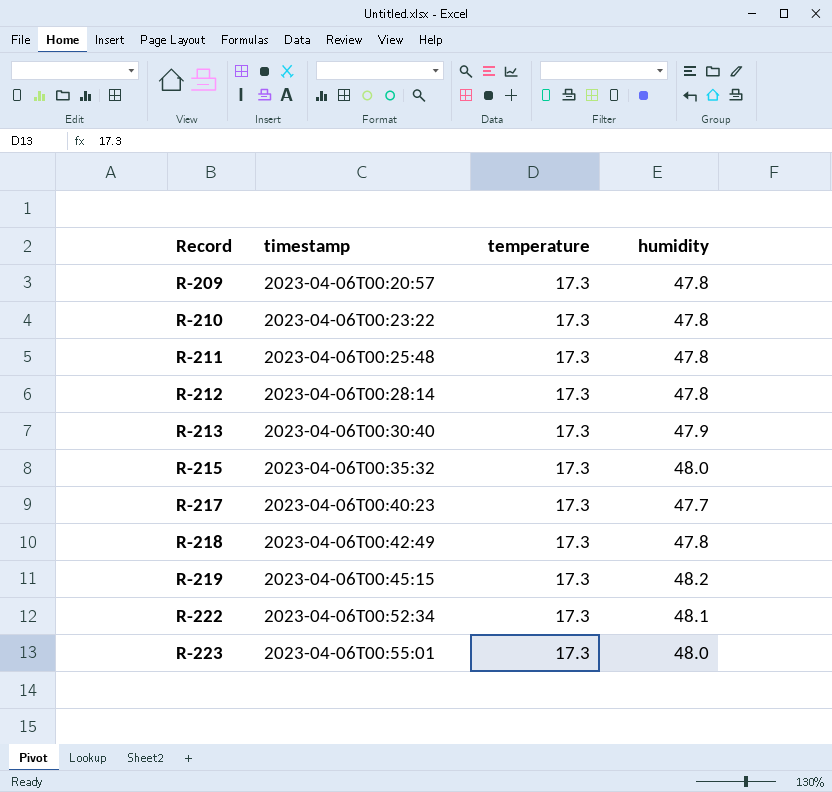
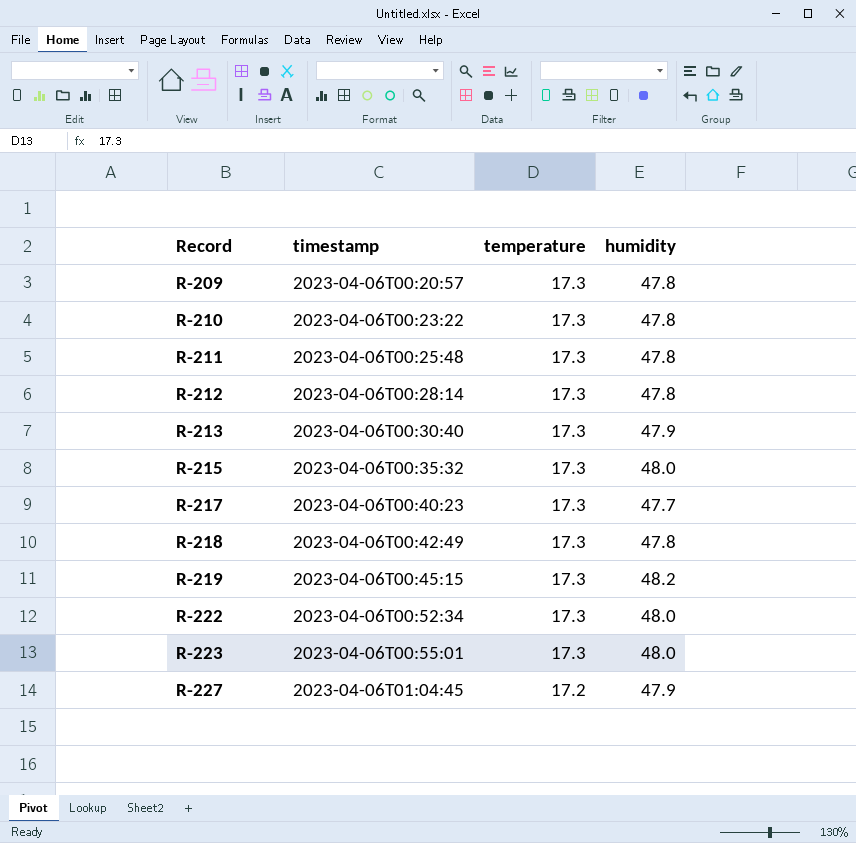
R-222 | humidity: 48.1 -> 48.0
row R-227: none -> 2023-04-06T01:04:45 | 17.2 | 47.9

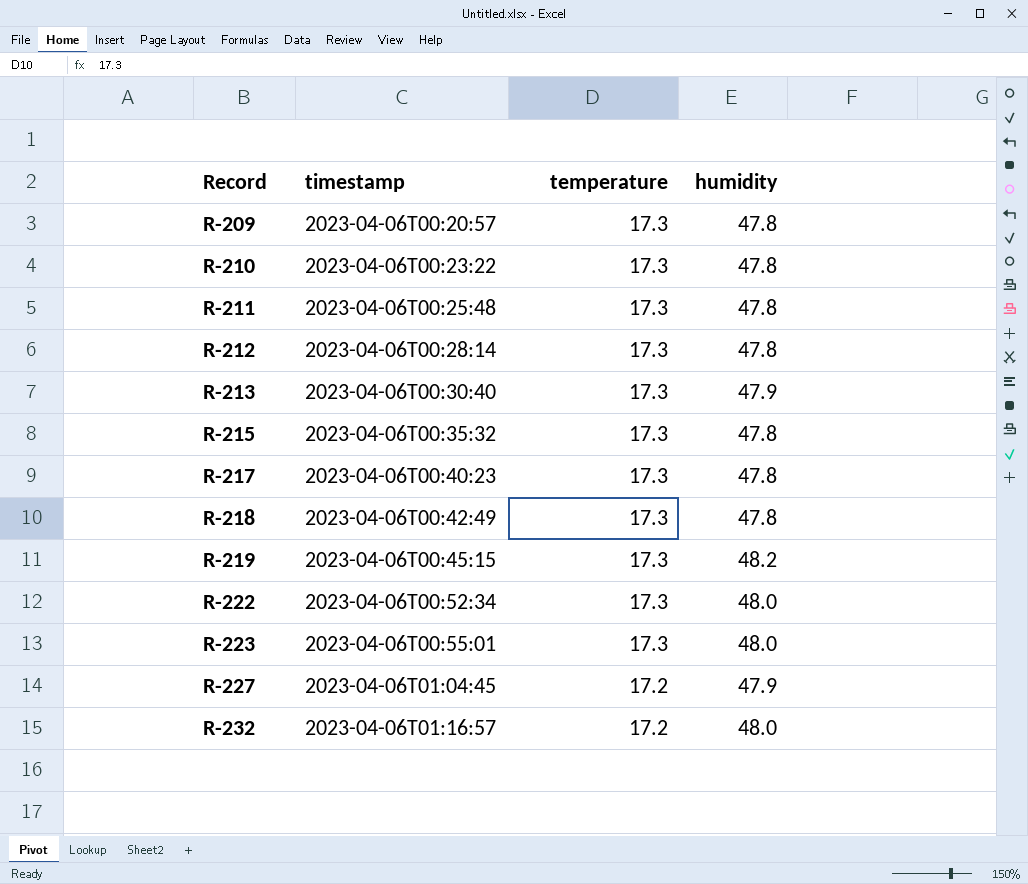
R-215 | humidity: 48.0 -> 47.8
R-217 | humidity: 47.7 -> 47.8
row R-232: none -> 2023-04-06T01:16:57 | 17.2 | 48.0

